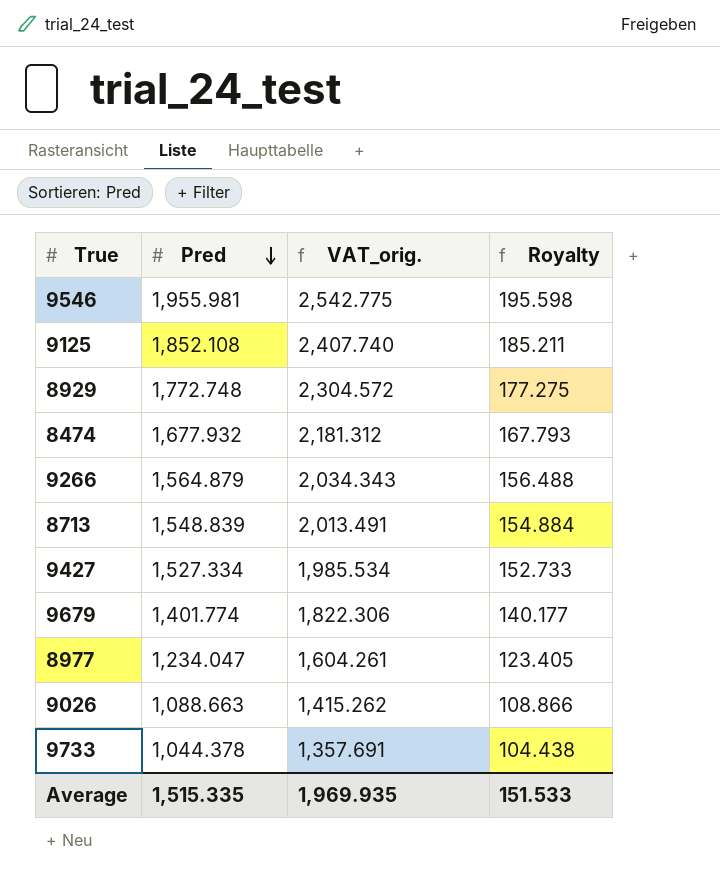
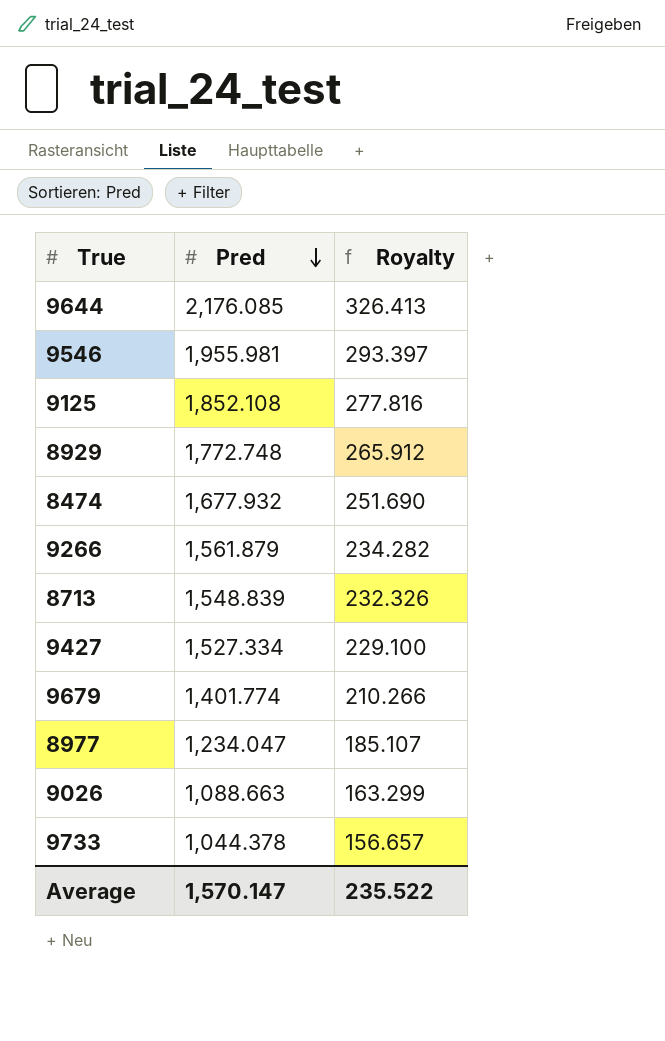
column VAT_orig. | formula: [Pred] * 1.3 -> none
column Royalty | formula: [Pred] * 0.1 -> [Pred] * 0.15
row 9644: none -> 2,176.085 | 326.413
9266 | Pred: 1,564.879 -> 1,561.879
Average | Pred: 1,515.335 -> 1,570.147
Average | Royalty: 151.533 -> 235.522

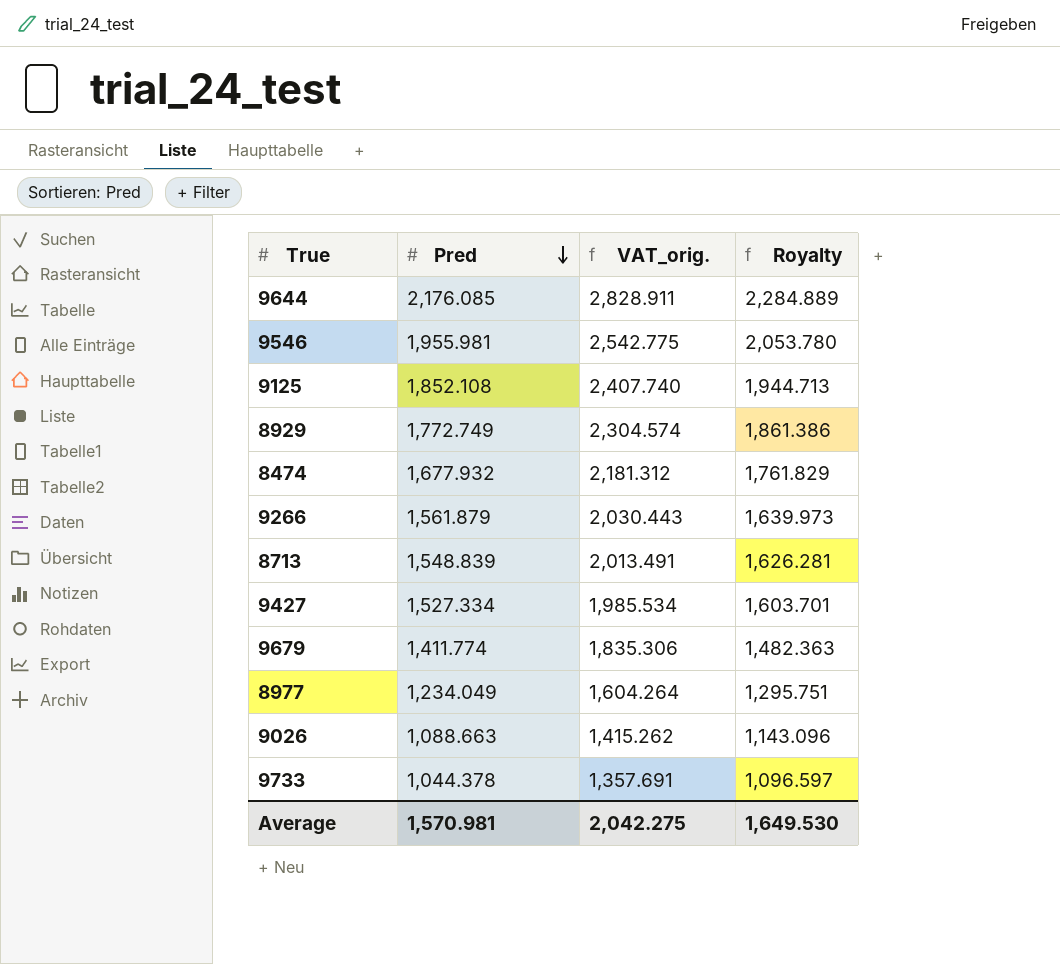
column VAT_orig. | formula: none -> [Pred] * 1.3
column Royalty | formula: [Pred] * 0.15 -> [Pred] * 1.05
8929 | Pred: 1,772.748 -> 1,772.749
9679 | Pred: 1,401.774 -> 1,411.774
8977 | Pred: 1,234.047 -> 1,234.049
Average | Pred: 1,570.147 -> 1,570.981
Average | Royalty: 235.522 -> 1,649.530

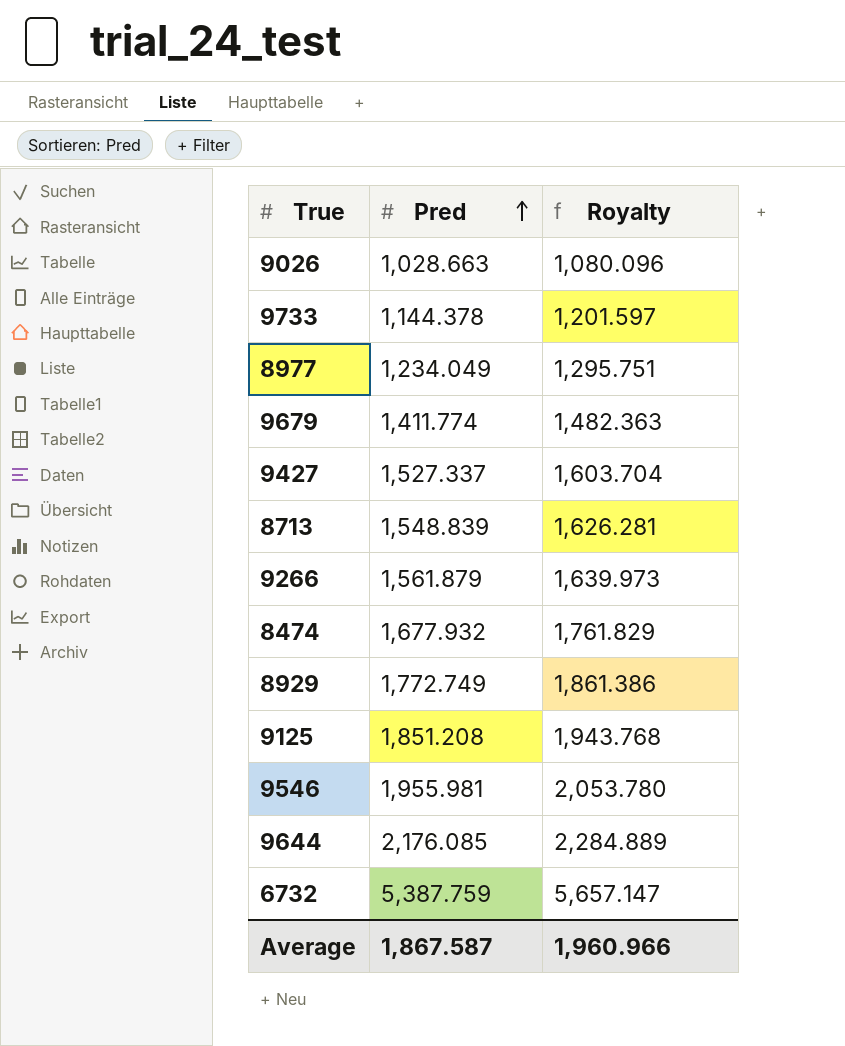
row order: Pred descending -> Pred ascending
column VAT_orig. | formula: [Pred] * 1.3 -> none
9026 | Pred: 1,088.663 -> 1,028.663
9026 | Royalty: 1,143.096 -> 1,080.096
9733 | Pred: 1,044.378 -> 1,144.378
9733 | Royalty: 1,096.597 -> 1,201.597
9427 | Pred: 1,527.334 -> 1,527.337
9427 | Royalty: 1,603.701 -> 1,603.704
9125 | Pred: 1,852.108 -> 1,851.208
9125 | Royalty: 1,944.713 -> 1,943.768
row 6732: none -> 5,387.759 | 5,657.147
Average | Pred: 1,570.981 -> 1,867.587
Average | Royalty: 1,649.530 -> 1,960.966

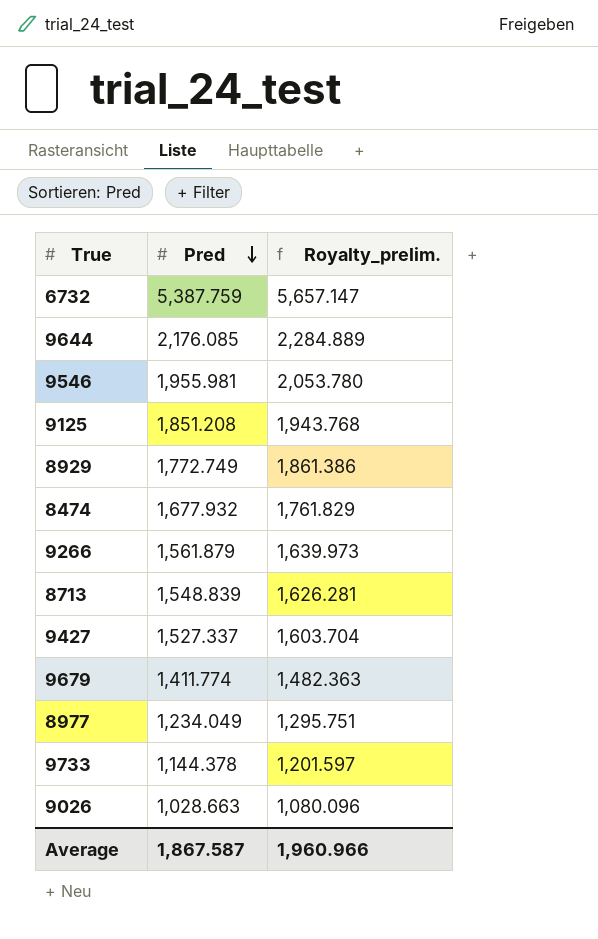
row order: Pred ascending -> Pred descending
column name: Royalty -> Royalty_prelim.

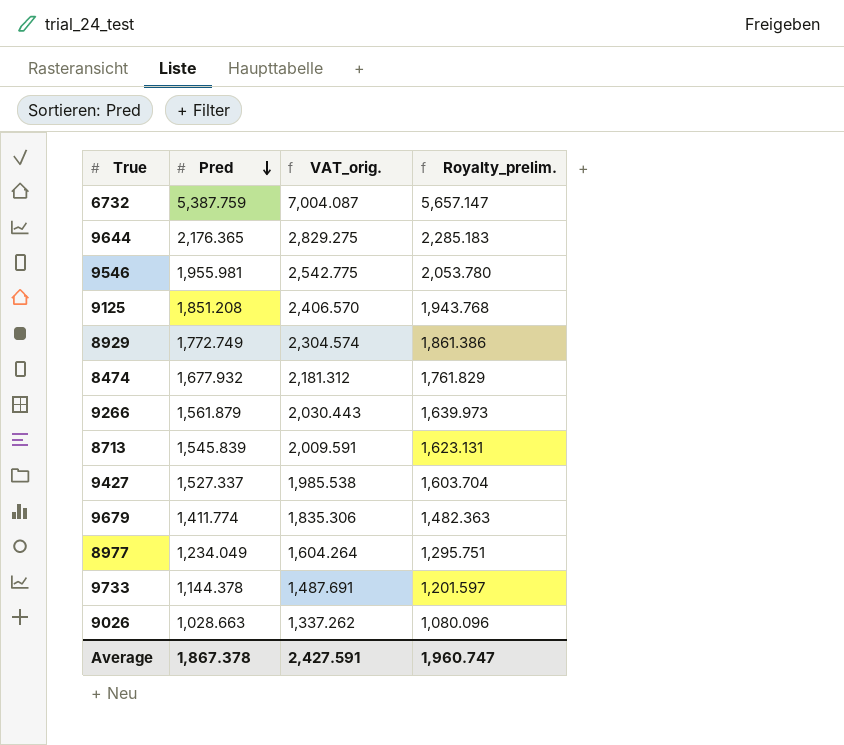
column VAT_orig. | formula: none -> [Pred] * 1.3
9644 | Pred: 2,176.085 -> 2,176.365
9644 | Royalty_prelim.: 2,284.889 -> 2,285.183
8713 | Pred: 1,548.839 -> 1,545.839
8713 | Royalty_prelim.: 1,626.281 -> 1,623.131
Average | Pred: 1,867.587 -> 1,867.378
Average | Royalty_prelim.: 1,960.966 -> 1,960.747

